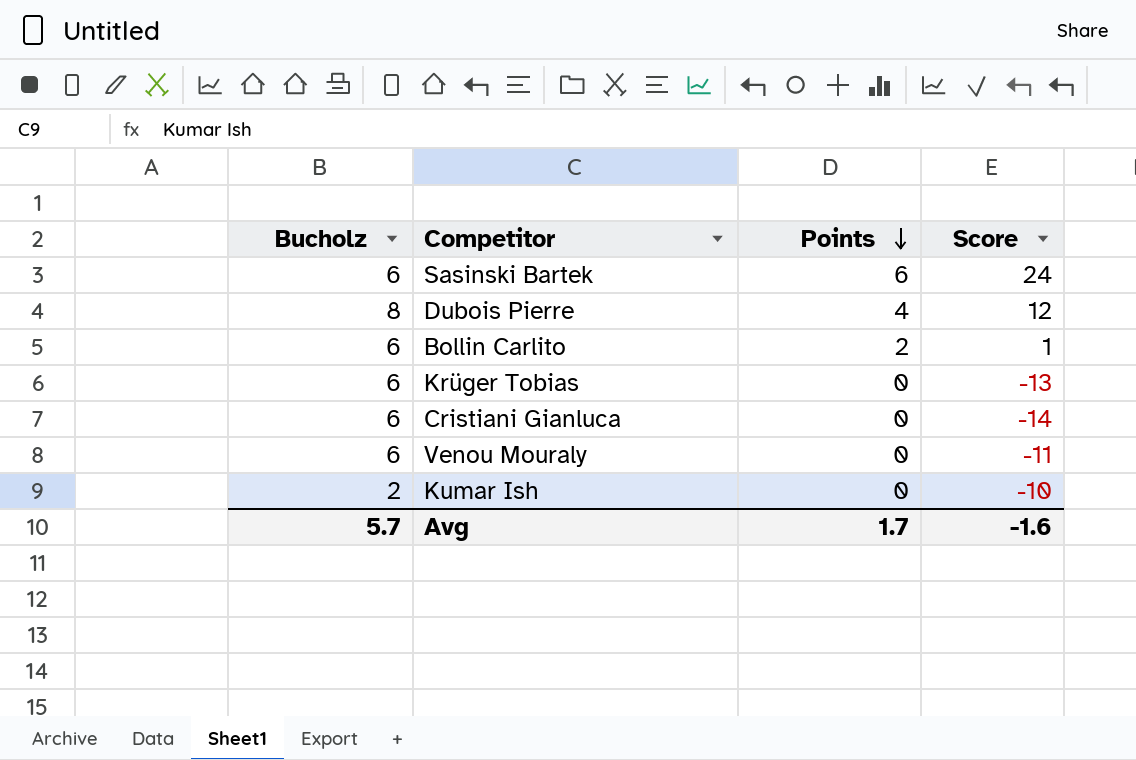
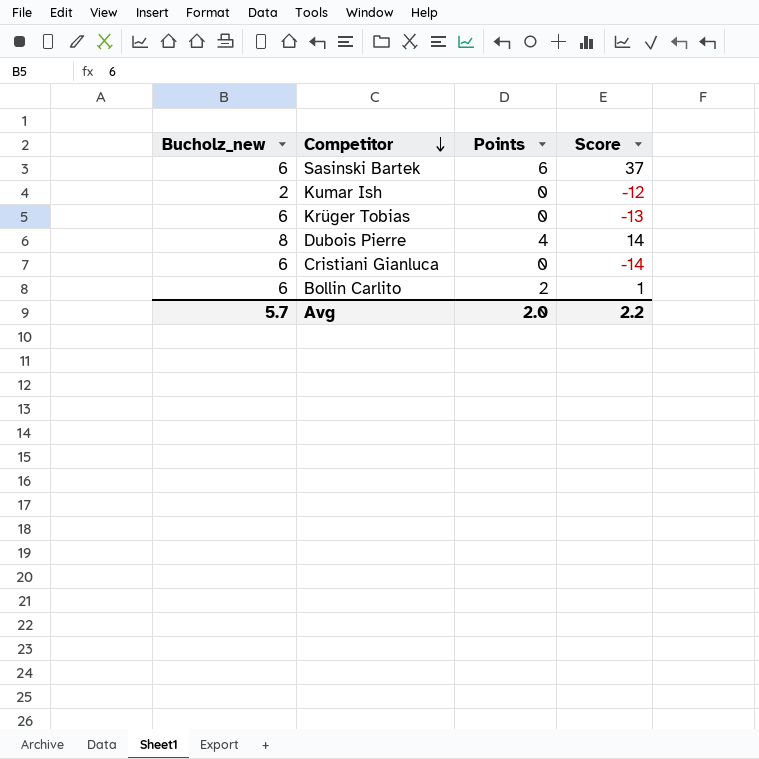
row order: Points descending -> Competitor descending
column name: Bucholz -> Bucholz_new
row Venou Mouraly: 6 | 0 | -11 -> none
Sasinski Bartek | Score: 24 -> 37
Kumar Ish | Score: -10 -> -12
Dubois Pierre | Score: 12 -> 14
Avg | Points: 1.7 -> 2.0
Avg | Score: -1.6 -> 2.2

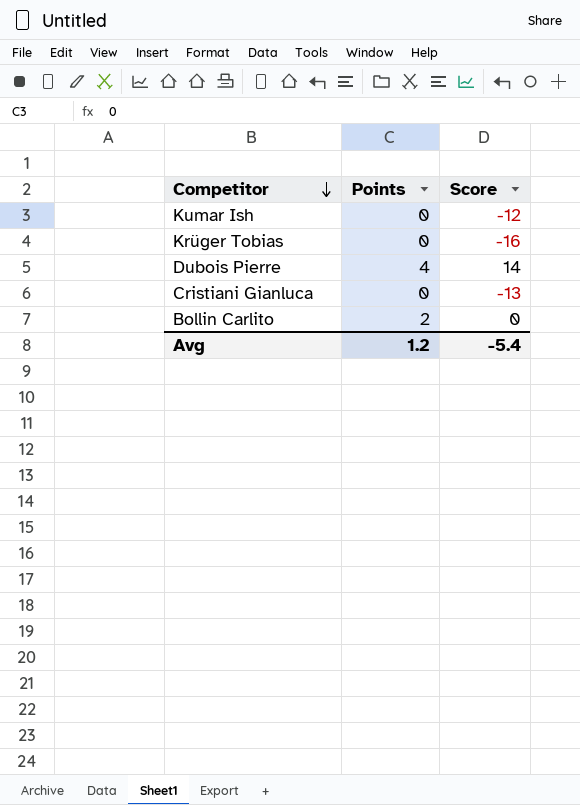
column Bucholz_new | position: 1 -> none
row Sasinski Bartek: 6 | 6 | 37 -> none
Krüger Tobias | Score: -13 -> -16
Cristiani Gianluca | Score: -14 -> -13
Bollin Carlito | Score: 1 -> 0
Avg | Points: 2.0 -> 1.2
Avg | Score: 2.2 -> -5.4

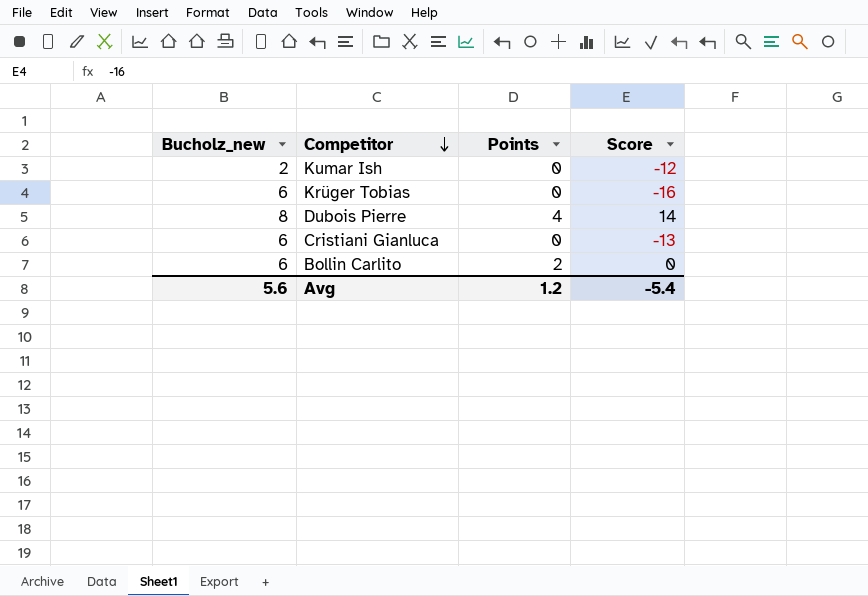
column Bucholz_new | position: none -> 1

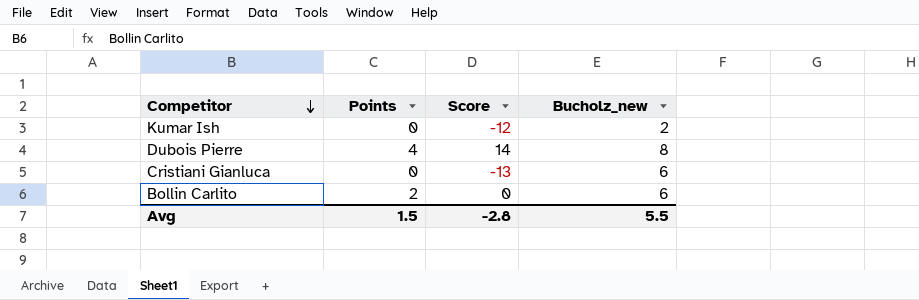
column Bucholz_new | position: 1 -> 4
row Krüger Tobias: 6 | 0 | -16 -> none
Avg | Points: 1.2 -> 1.5
Avg | Score: -5.4 -> -2.8
Avg | Bucholz_new: 5.6 -> 5.5

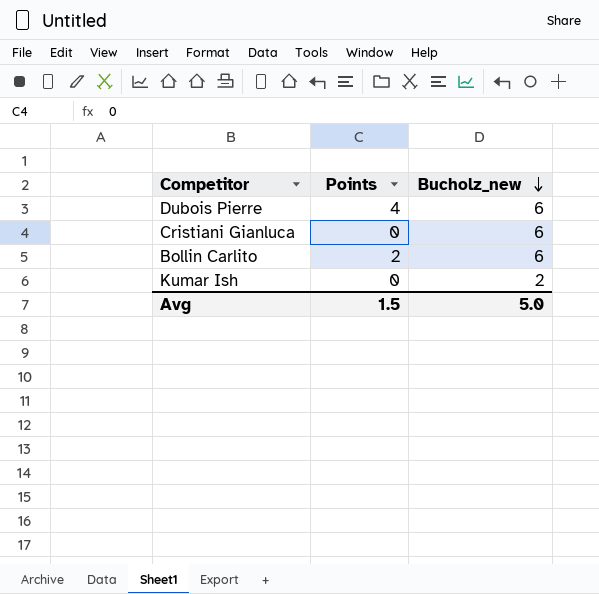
row order: Competitor descending -> Bucholz_new descending
column Score | position: 3 -> none
Dubois Pierre | Bucholz_new: 8 -> 6
Avg | Bucholz_new: 5.5 -> 5.0

